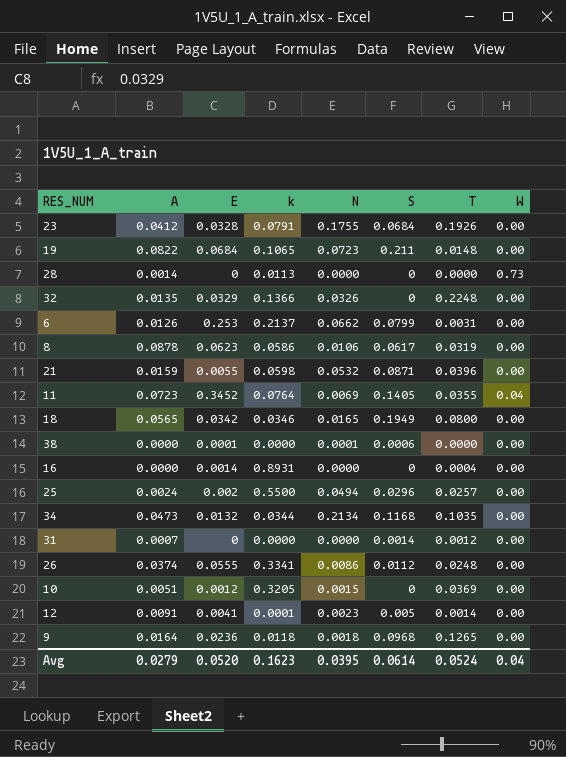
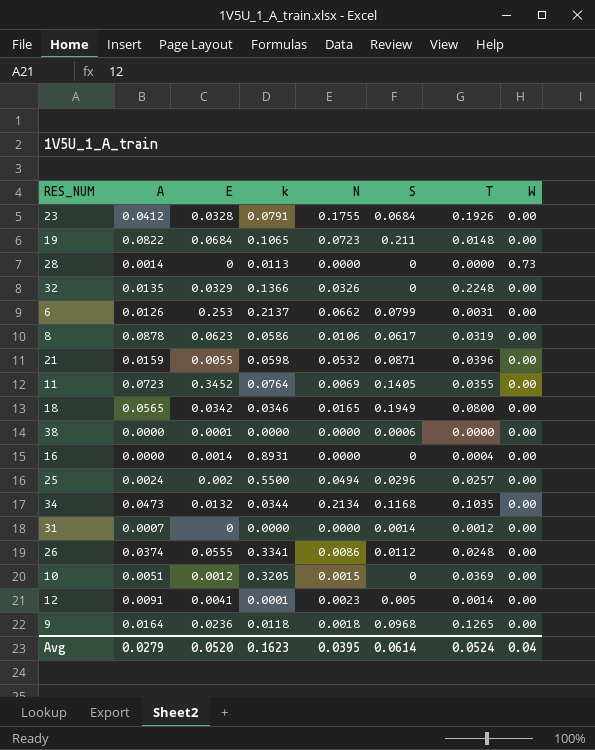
11 | W: 0.04 -> 0.00
38 | N: 0.0001 -> 0.0000

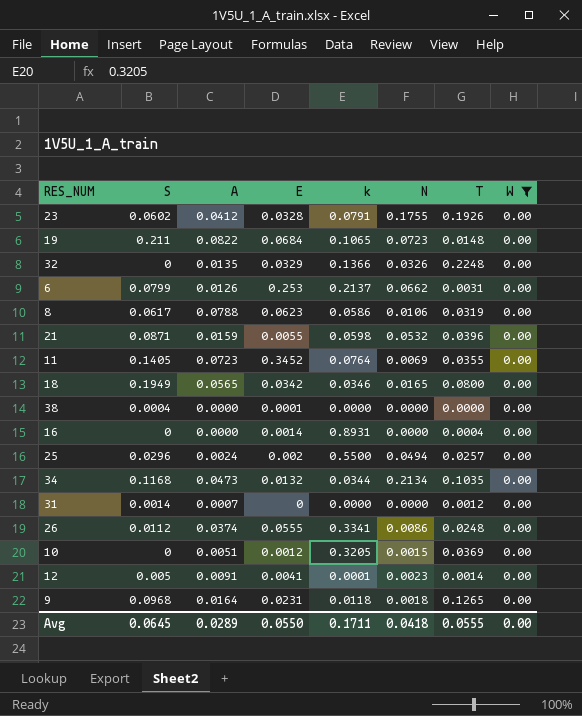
filter: none -> W = 0.00
column S | position: 6 -> 2
23 | S: 0.0684 -> 0.0602
8 | A: 0.0878 -> 0.0788
38 | S: 0.0006 -> 0.0004
9 | E: 0.0236 -> 0.0231
Avg | S: 0.0614 -> 0.0645
Avg | A: 0.0279 -> 0.0289
Avg | E: 0.0520 -> 0.0550
Avg | k: 0.1623 -> 0.1711
Avg | N: 0.0395 -> 0.0418
Avg | T: 0.0524 -> 0.0555
Avg | W: 0.04 -> 0.00

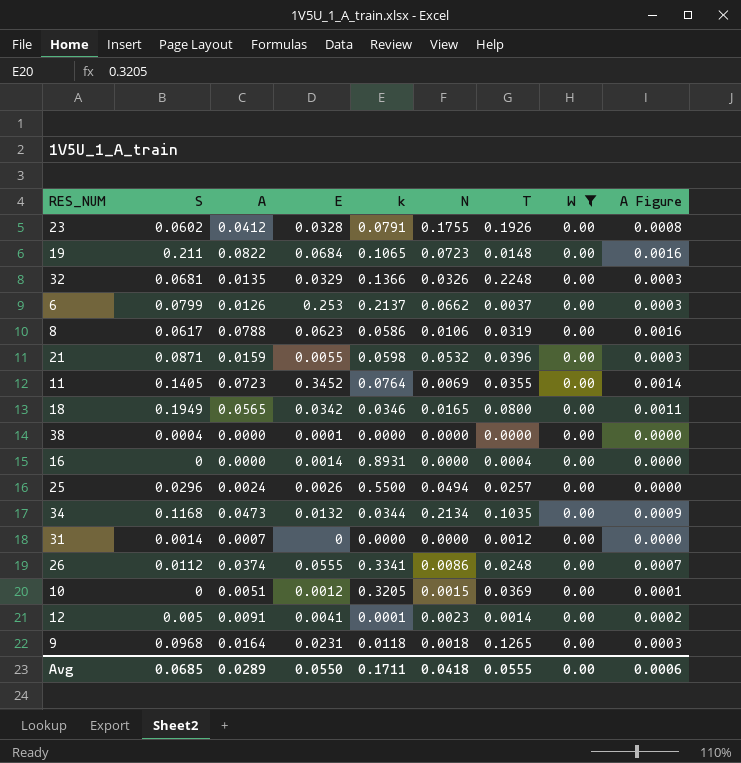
column A Figure | formula: none -> [A] * 0.02
32 | S: 0 -> 0.0681
6 | T: 0.0031 -> 0.0037
25 | E: 0.002 -> 0.0026
Avg | S: 0.0645 -> 0.0685

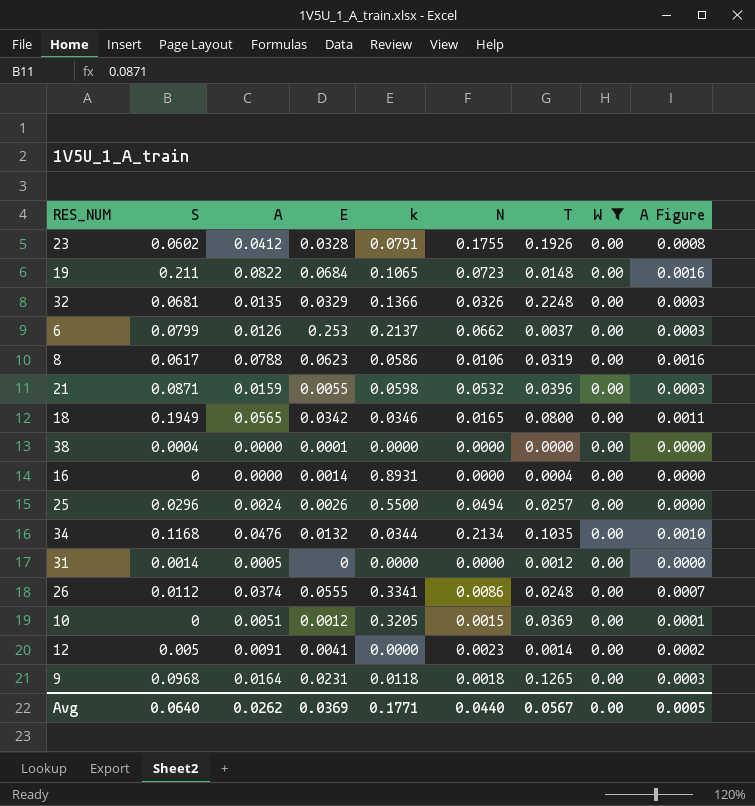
row 11: 0.1405 | 0.0723 | 0.3452 | 0.0764 | 0.0069 | 0.0355 | 0.00 | 0.0014 -> none
34 | A: 0.0473 -> 0.0476
34 | A Figure: 0.0009 -> 0.0010
31 | A: 0.0007 -> 0.0005
12 | k: 0.0001 -> 0.0000
Avg | S: 0.0685 -> 0.0640
Avg | A: 0.0289 -> 0.0262
Avg | E: 0.0550 -> 0.0369
Avg | k: 0.1711 -> 0.1771
Avg | N: 0.0418 -> 0.0440
Avg | T: 0.0555 -> 0.0567
Avg | A Figure: 0.0006 -> 0.0005

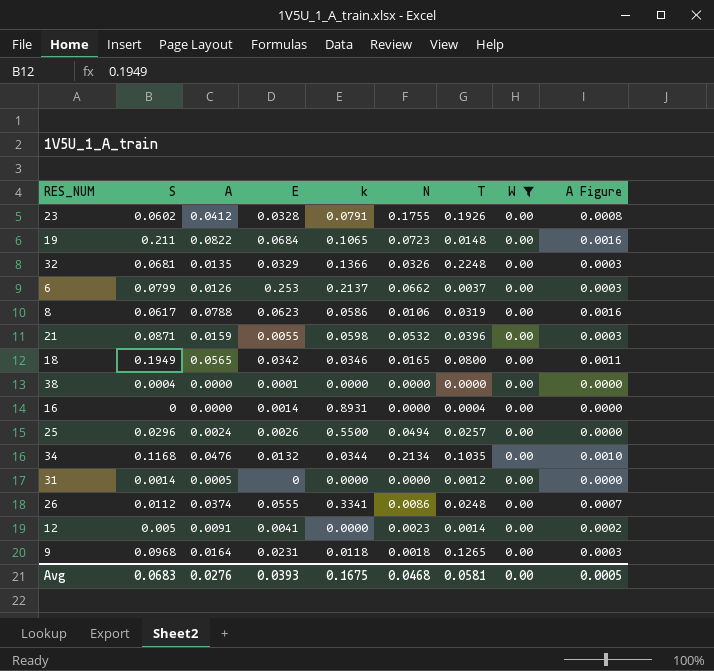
row 10: 0 | 0.0051 | 0.0012 | 0.3205 | 0.0015 | 0.0369 | 0.00 | 0.0001 -> none
Avg | S: 0.0640 -> 0.0683
Avg | A: 0.0262 -> 0.0276
Avg | E: 0.0369 -> 0.0393
Avg | k: 0.1771 -> 0.1675
Avg | N: 0.0440 -> 0.0468
Avg | T: 0.0567 -> 0.0581

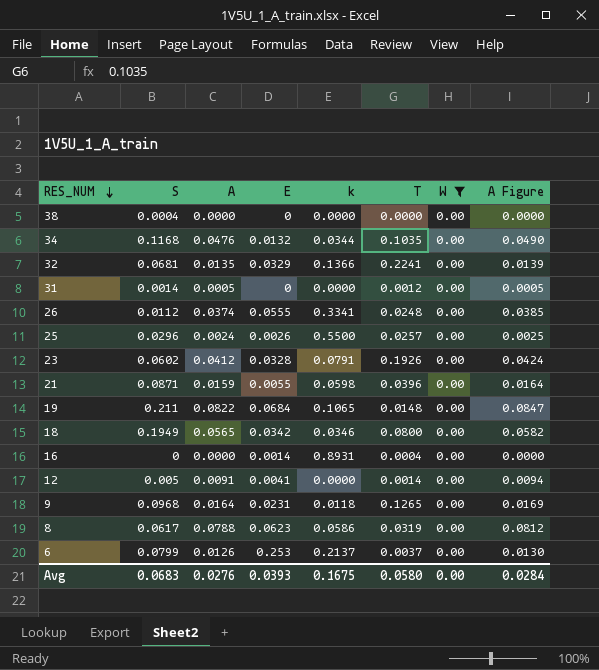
row order: none -> RES_NUM descending
column N | position: 6 -> none
column A Figure | formula: [A] * 0.02 -> [A] * 1.03
38 | E: 0.0001 -> 0
32 | T: 0.2248 -> 0.2241
Avg | T: 0.0581 -> 0.0580
Avg | A Figure: 0.0005 -> 0.0284

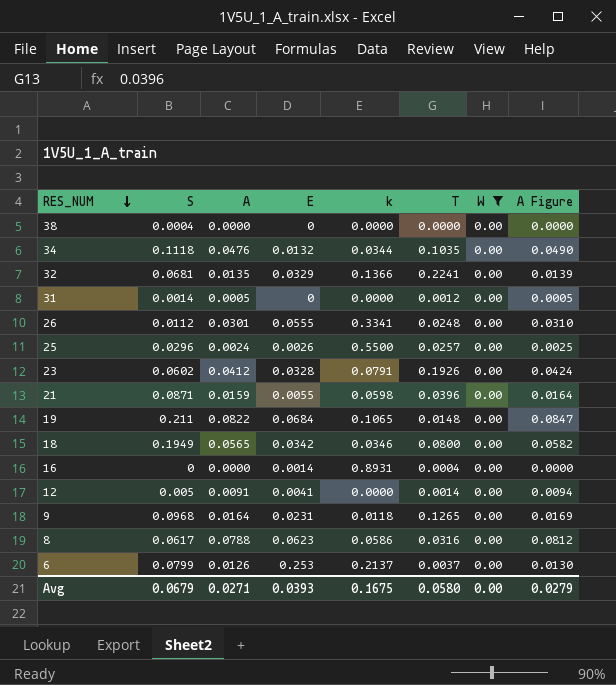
34 | S: 0.1168 -> 0.1118
26 | A: 0.0374 -> 0.0301
26 | A Figure: 0.0385 -> 0.0310
8 | T: 0.0319 -> 0.0316
Avg | S: 0.0683 -> 0.0679
Avg | A: 0.0276 -> 0.0271
Avg | A Figure: 0.0284 -> 0.0279

